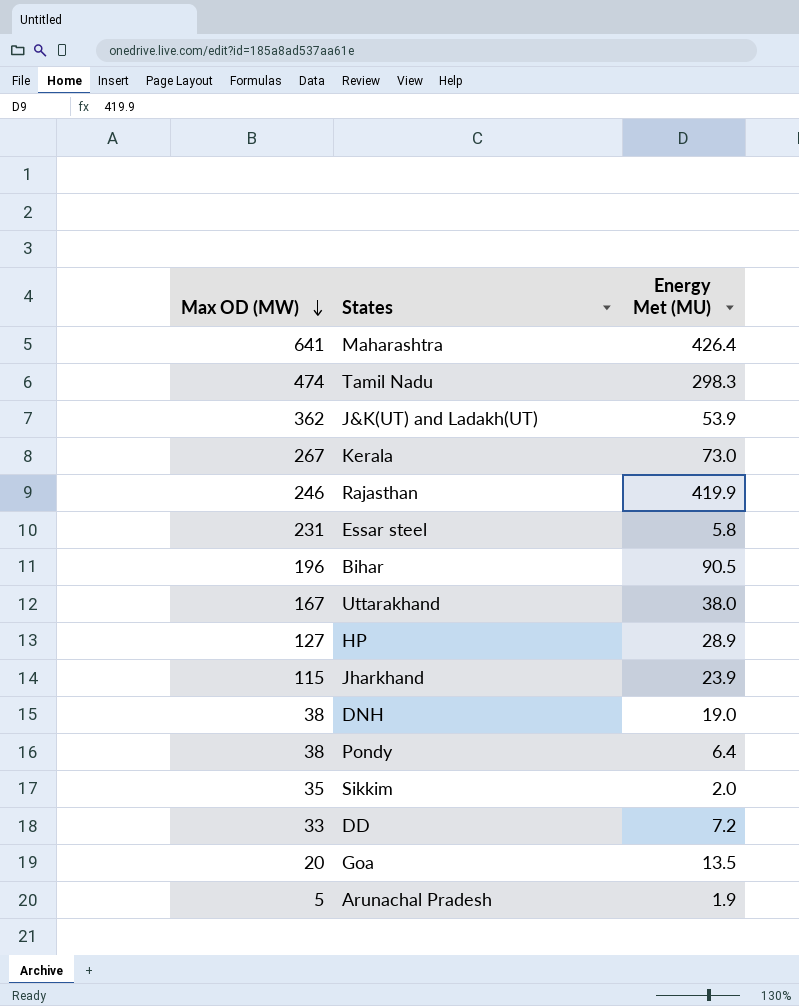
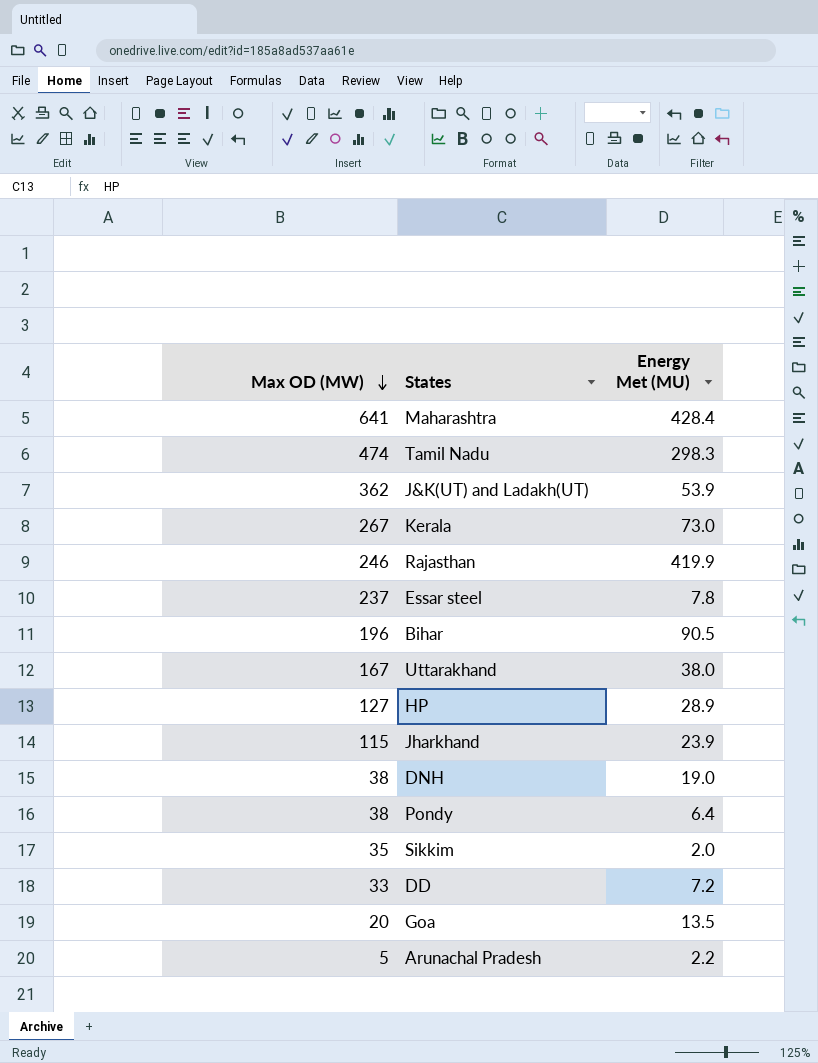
Maharashtra | Energy Met (MU): 426.4 -> 428.4
Essar steel | Max OD (MW): 231 -> 237
Essar steel | Energy Met (MU): 5.8 -> 7.8
Arunachal Pradesh | Energy Met (MU): 1.9 -> 2.2

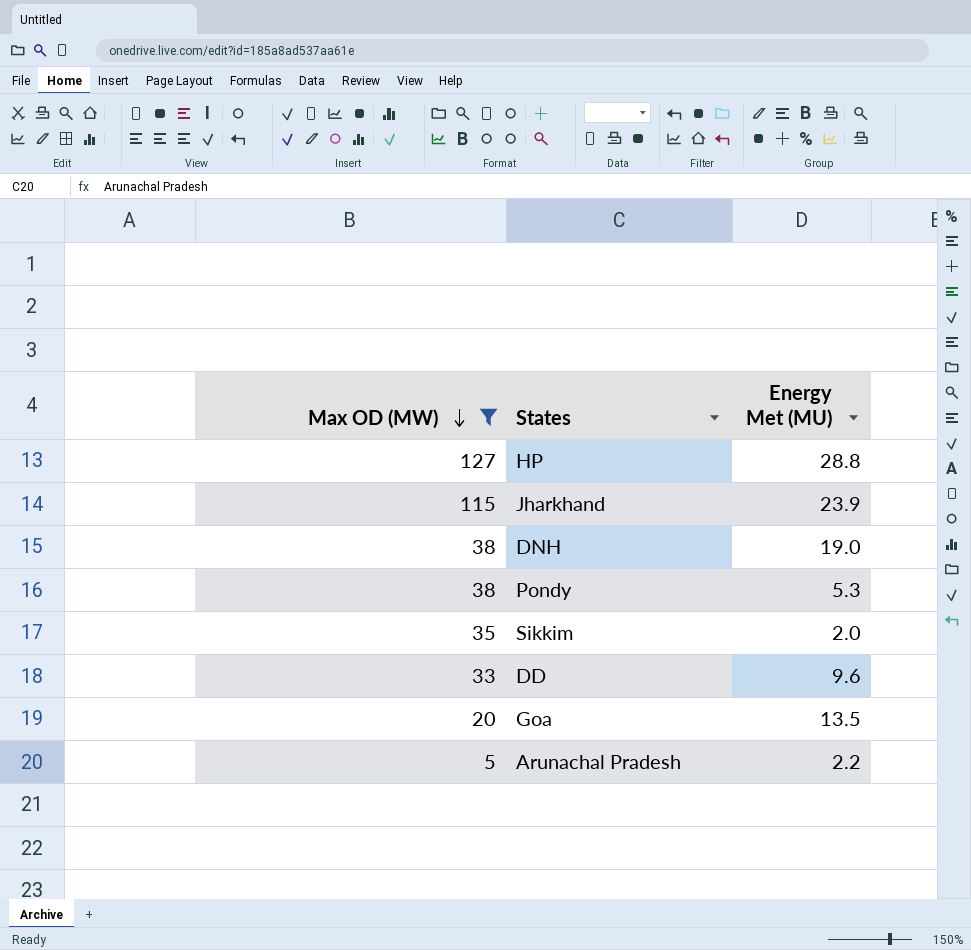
filter: none -> Max OD (MW) <= 127
HP | Energy Met (MU): 28.9 -> 28.8
Pondy | Energy Met (MU): 6.4 -> 5.3
DD | Energy Met (MU): 7.2 -> 9.6

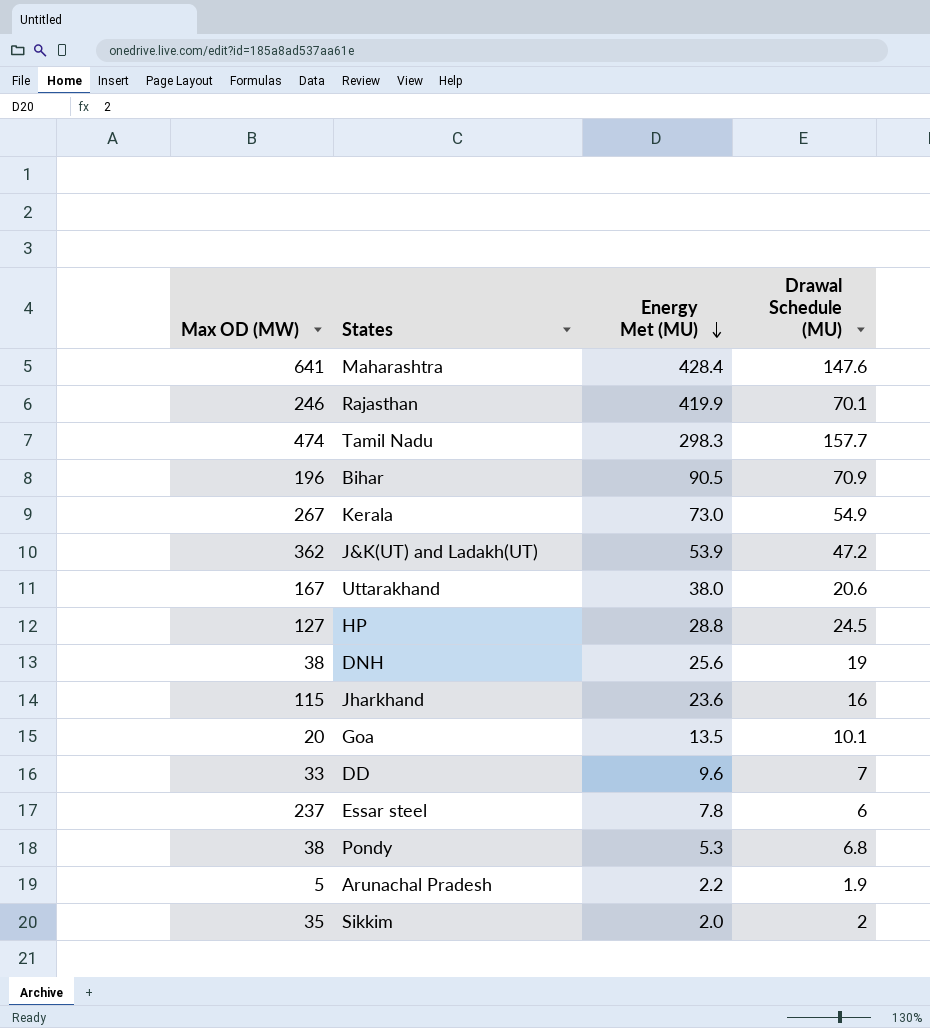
filter: Max OD (MW) <= 127 -> none
row order: Max OD (MW) descending -> Energy Met (MU) descending
column Drawal Schedule (MU) | position: none -> 4
DNH | Energy Met (MU): 19.0 -> 25.6
Jharkhand | Energy Met (MU): 23.9 -> 23.6

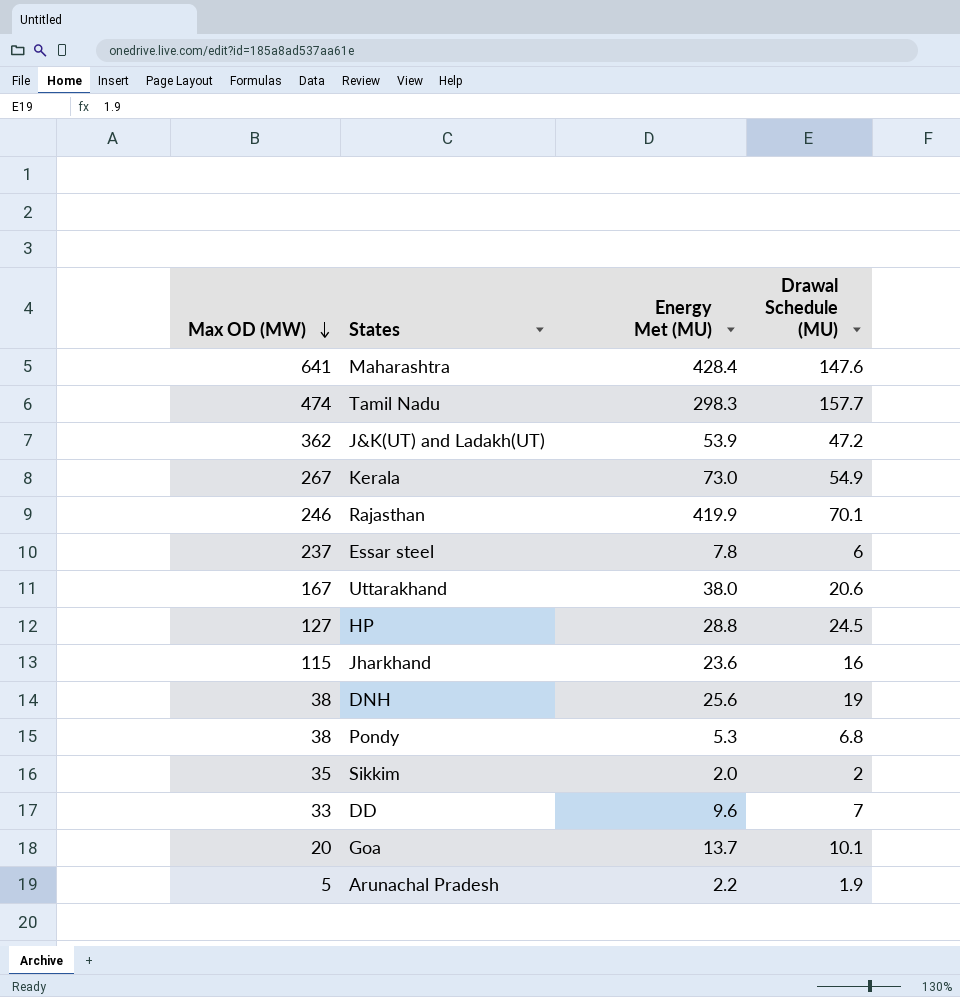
row order: Energy Met (MU) descending -> Max OD (MW) descending
row Bihar: 196 | 90.5 | 70.9 -> none
Goa | Energy Met (MU): 13.5 -> 13.7

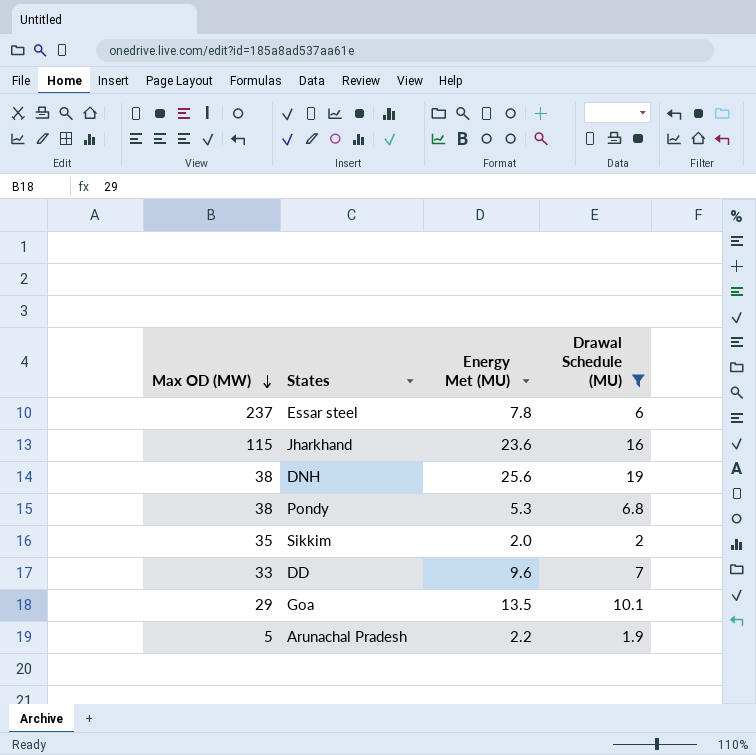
filter: none -> Drawal Schedule (MU) <= 19
Goa | Max OD (MW): 20 -> 29
Goa | Energy Met (MU): 13.7 -> 13.5

